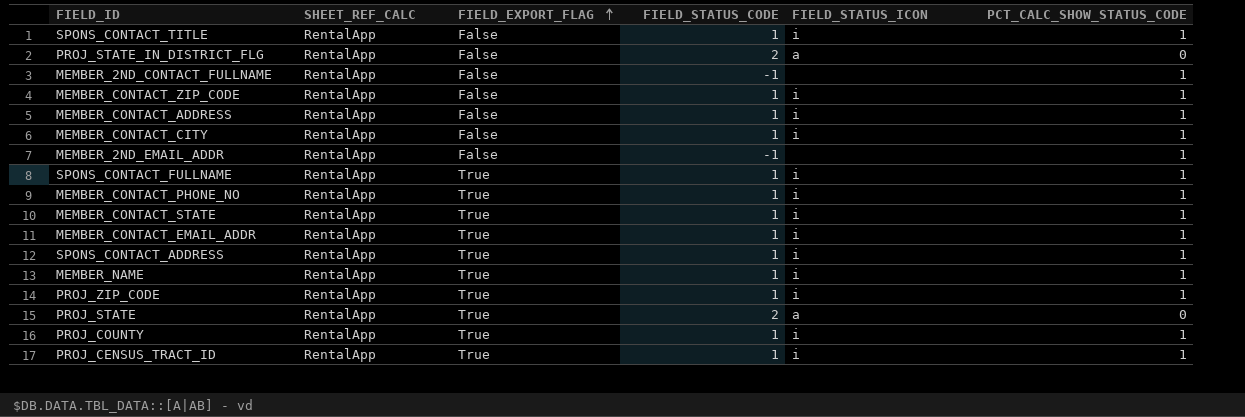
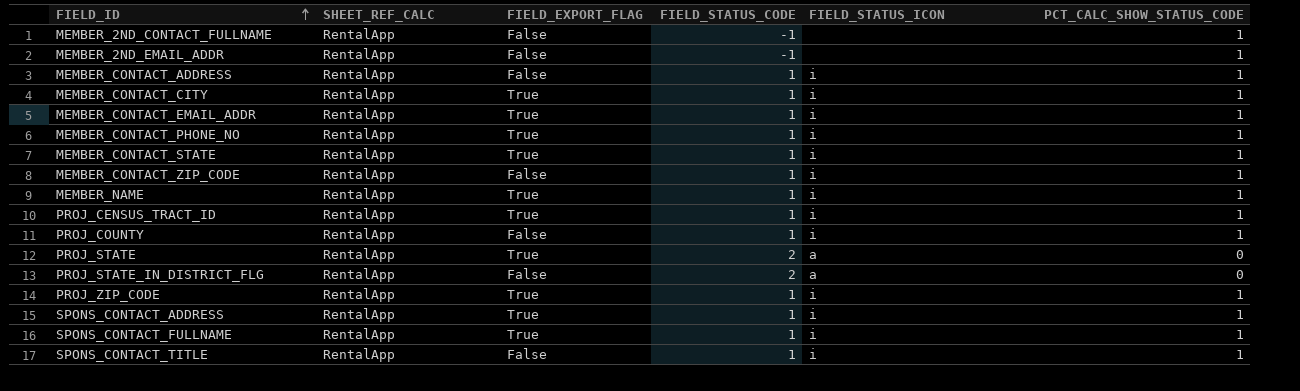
row order: FIELD_EXPORT_FLAG ascending -> FIELD_ID ascending
MEMBER_CONTACT_CITY | FIELD_EXPORT_FLAG: False -> True
PROJ_COUNTY | FIELD_EXPORT_FLAG: True -> False

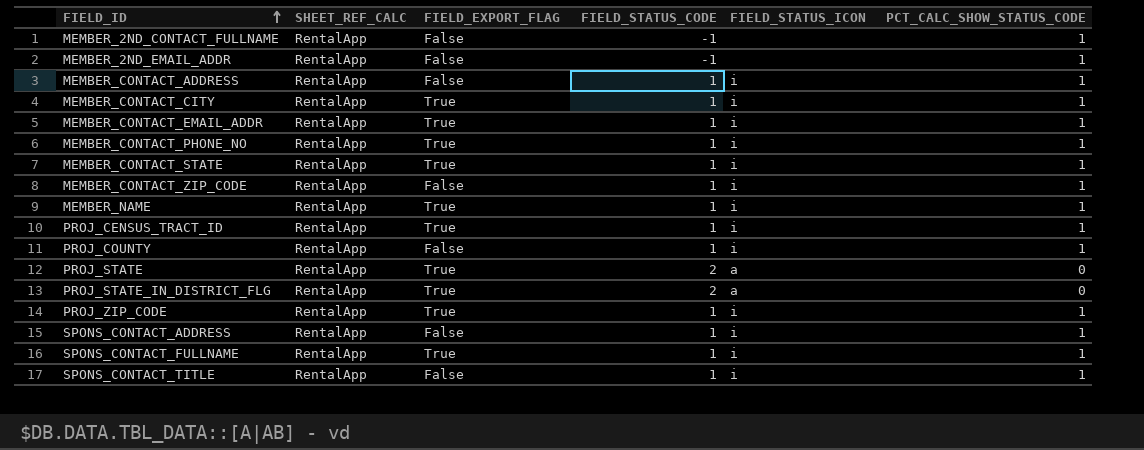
PROJ_STATE_IN_DISTRICT_FLG | FIELD_EXPORT_FLAG: False -> True
SPONS_CONTACT_ADDRESS | FIELD_EXPORT_FLAG: True -> False

